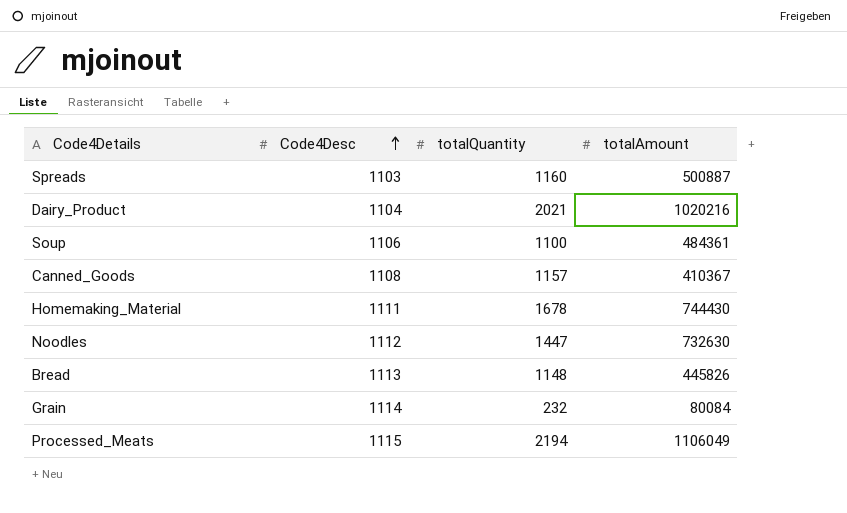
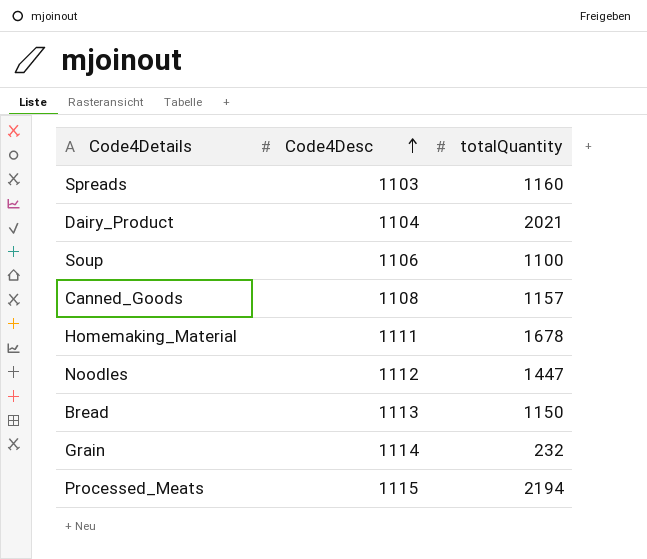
column totalAmount | position: 4 -> none
Bread | totalQuantity: 1148 -> 1150

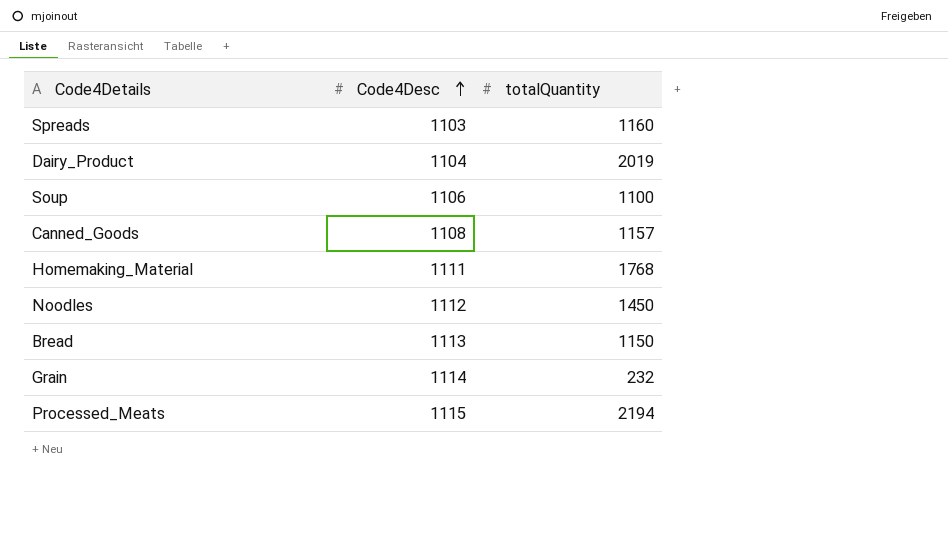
Dairy_Product | totalQuantity: 2021 -> 2019
Homemaking_Material | totalQuantity: 1678 -> 1768
Noodles | totalQuantity: 1447 -> 1450

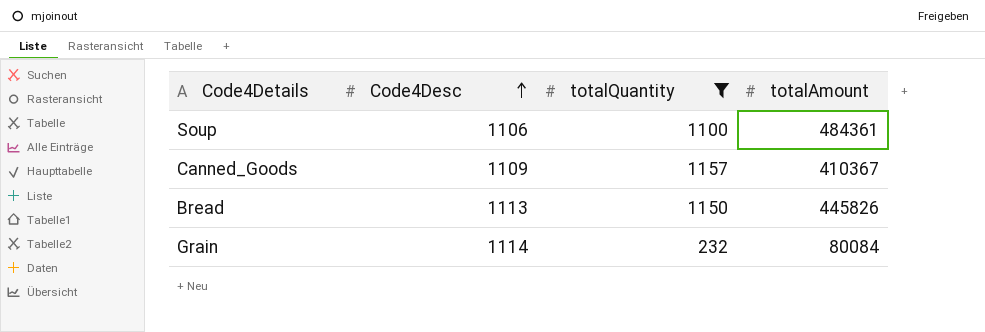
filter: none -> totalQuantity <= 1157
column totalAmount | position: none -> 4
Canned_Goods | Code4Desc: 1108 -> 1109

